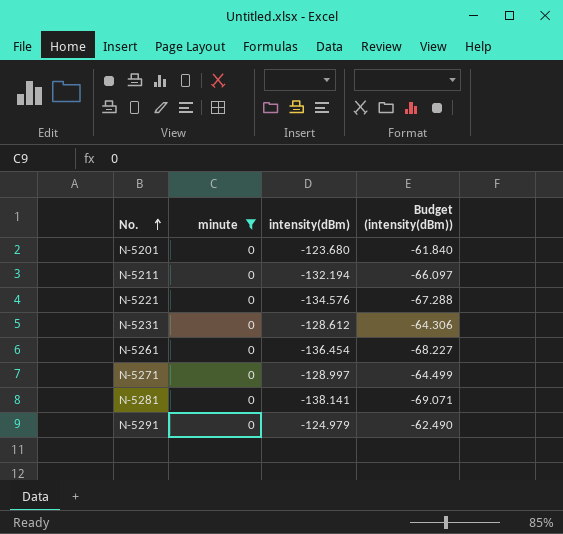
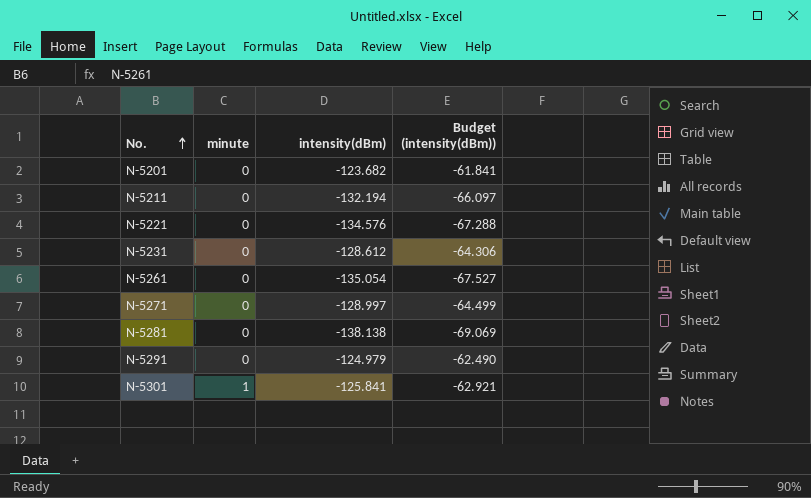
filter: minute = 0 -> none
N-5201 | intensity(dBm): -123.680 -> -123.682
N-5201 | Budget (intensity(dBm)): -61.840 -> -61.841
N-5261 | intensity(dBm): -136.454 -> -135.054
N-5261 | Budget (intensity(dBm)): -68.227 -> -67.527
N-5281 | intensity(dBm): -138.141 -> -138.138
N-5281 | Budget (intensity(dBm)): -69.071 -> -69.069

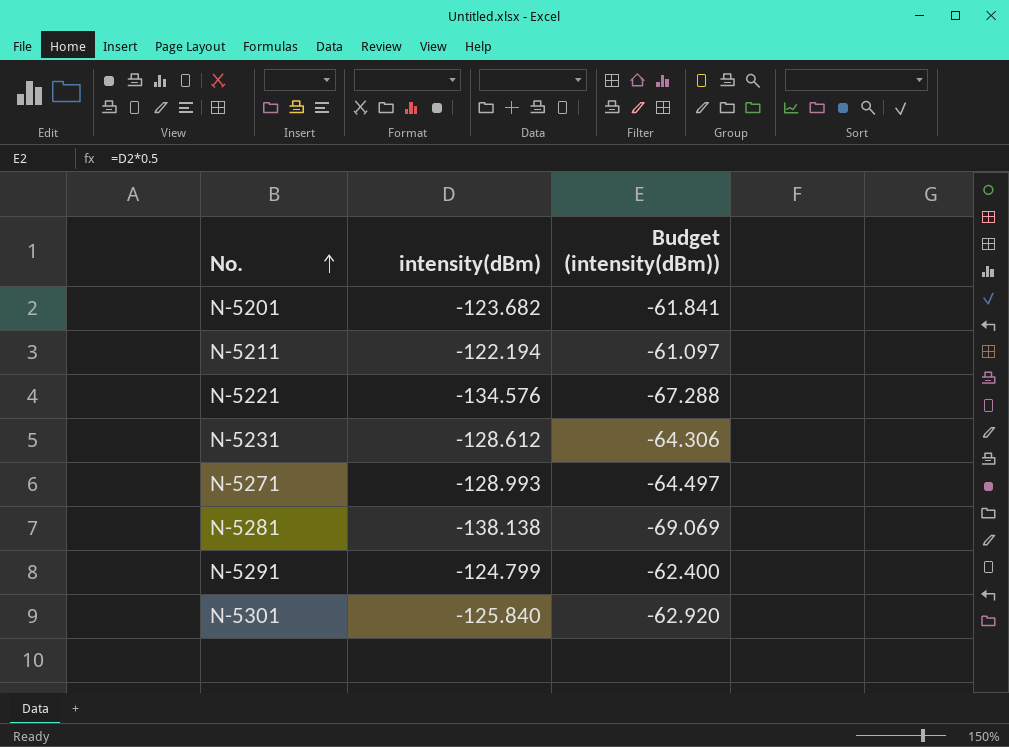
column minute | position: 2 -> none
row N-5261: 0 | -135.054 | -67.527 -> none
N-5211 | intensity(dBm): -132.194 -> -122.194
N-5211 | Budget (intensity(dBm)): -66.097 -> -61.097
N-5271 | intensity(dBm): -128.997 -> -128.993
N-5271 | Budget (intensity(dBm)): -64.499 -> -64.497
N-5291 | intensity(dBm): -124.979 -> -124.799
N-5291 | Budget (intensity(dBm)): -62.490 -> -62.400
N-5301 | intensity(dBm): -125.841 -> -125.840
N-5301 | Budget (intensity(dBm)): -62.921 -> -62.920

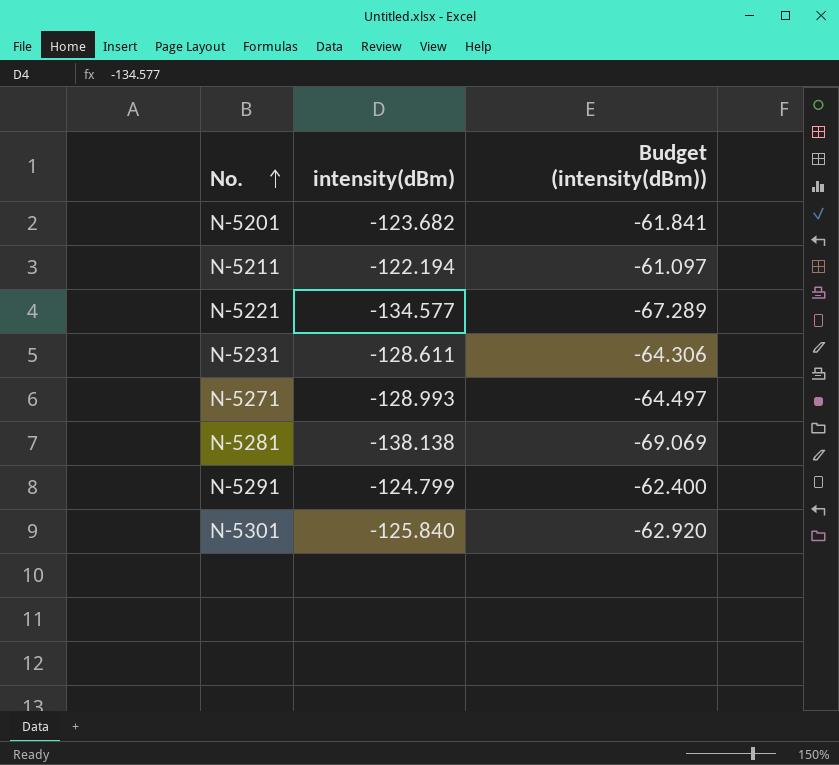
N-5221 | intensity(dBm): -134.576 -> -134.577
N-5221 | Budget (intensity(dBm)): -67.288 -> -67.289
N-5231 | intensity(dBm): -128.612 -> -128.611

